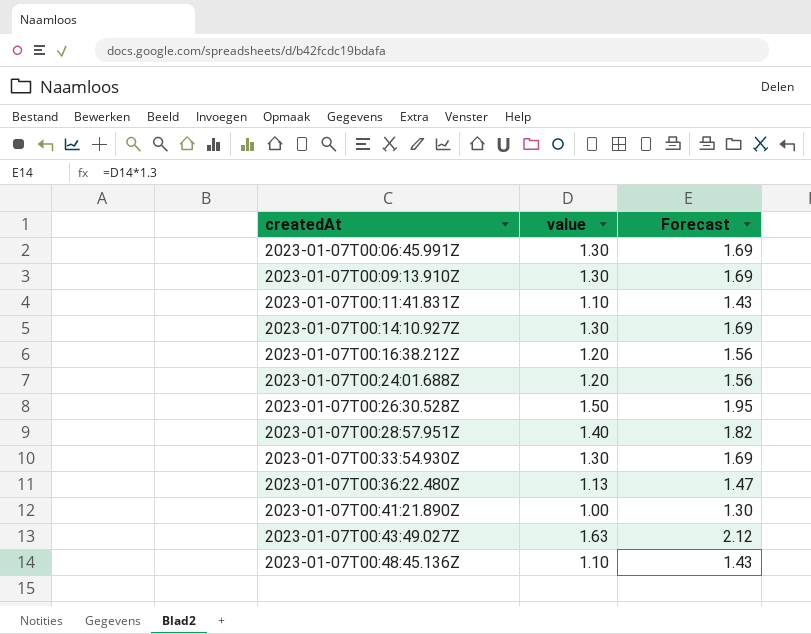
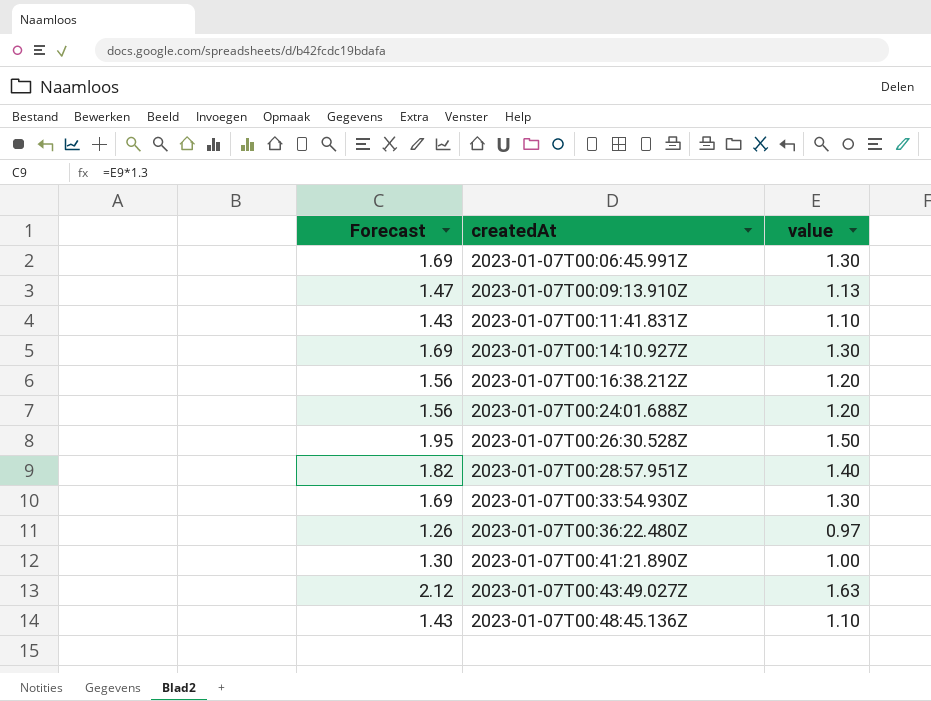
column Forecast | position: 3 -> 1
2023-01-07T00:09:13.910Z | Forecast: 1.69 -> 1.47
2023-01-07T00:09:13.910Z | value: 1.30 -> 1.13
2023-01-07T00:36:22.480Z | Forecast: 1.47 -> 1.26
2023-01-07T00:36:22.480Z | value: 1.13 -> 0.97

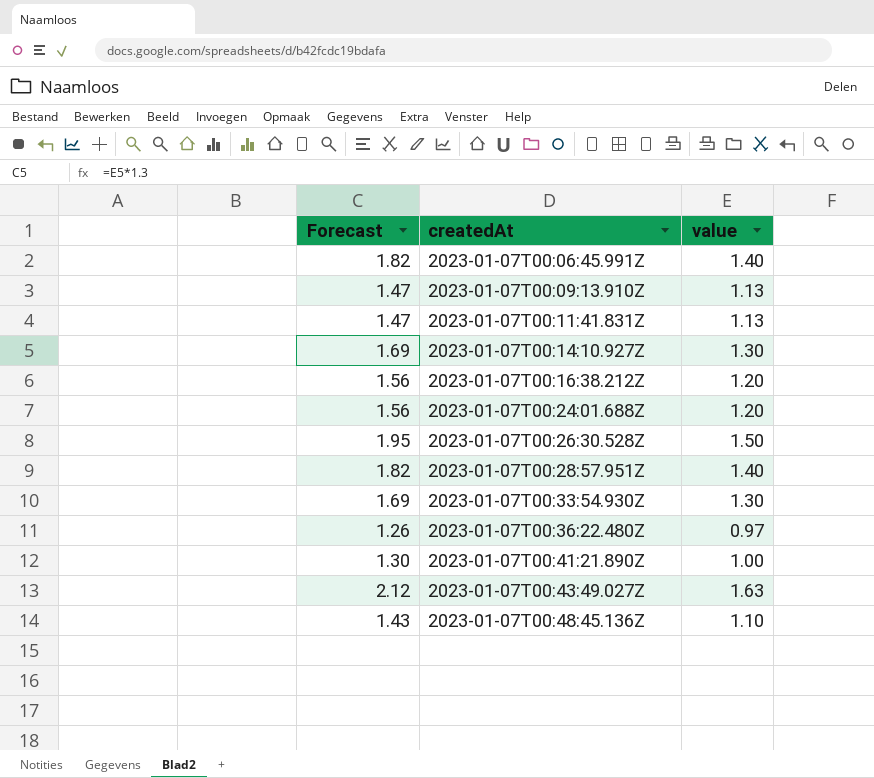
2023-01-07T00:06:45.991Z | Forecast: 1.69 -> 1.82
2023-01-07T00:06:45.991Z | value: 1.30 -> 1.40
2023-01-07T00:11:41.831Z | Forecast: 1.43 -> 1.47
2023-01-07T00:11:41.831Z | value: 1.10 -> 1.13

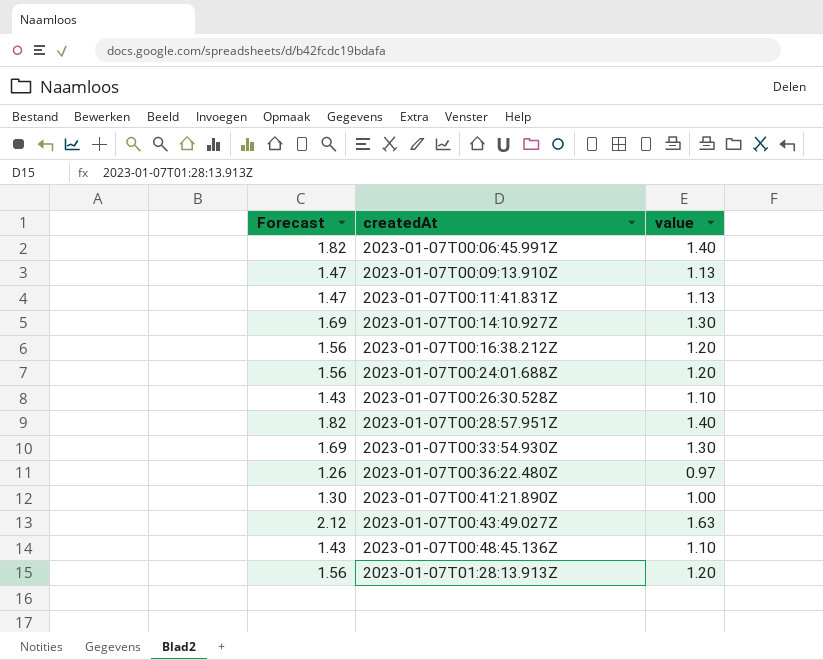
2023-01-07T00:26:30.528Z | Forecast: 1.95 -> 1.43
2023-01-07T00:26:30.528Z | value: 1.50 -> 1.10
row 2023-01-07T01:28:13.913Z: none -> 1.56 | 1.20

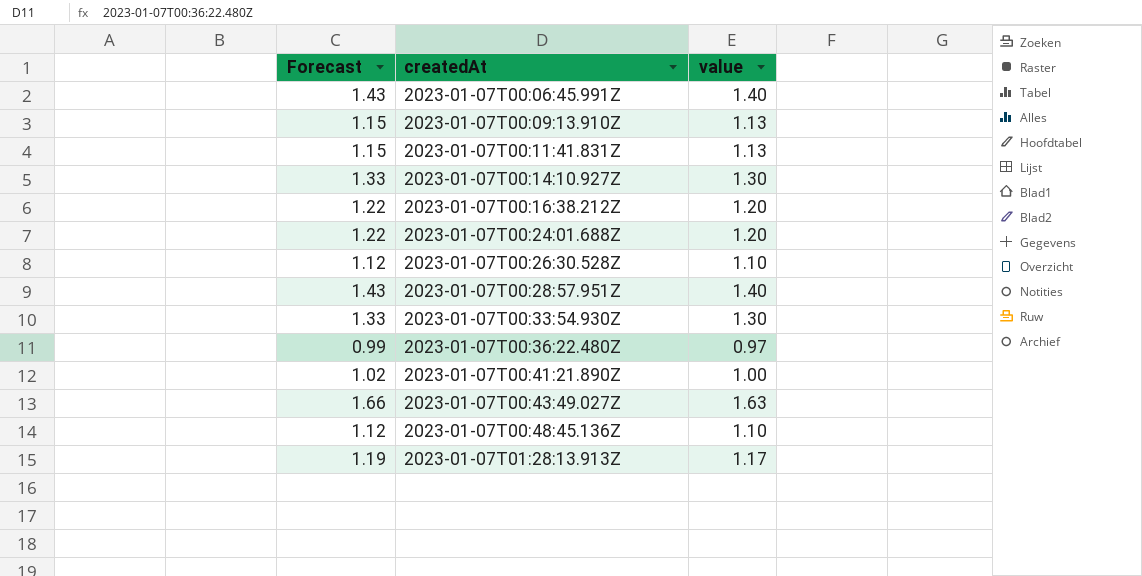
column Forecast | formula: [value] * 1.3 -> [value] * 1.02
2023-01-07T01:28:13.913Z | value: 1.20 -> 1.17

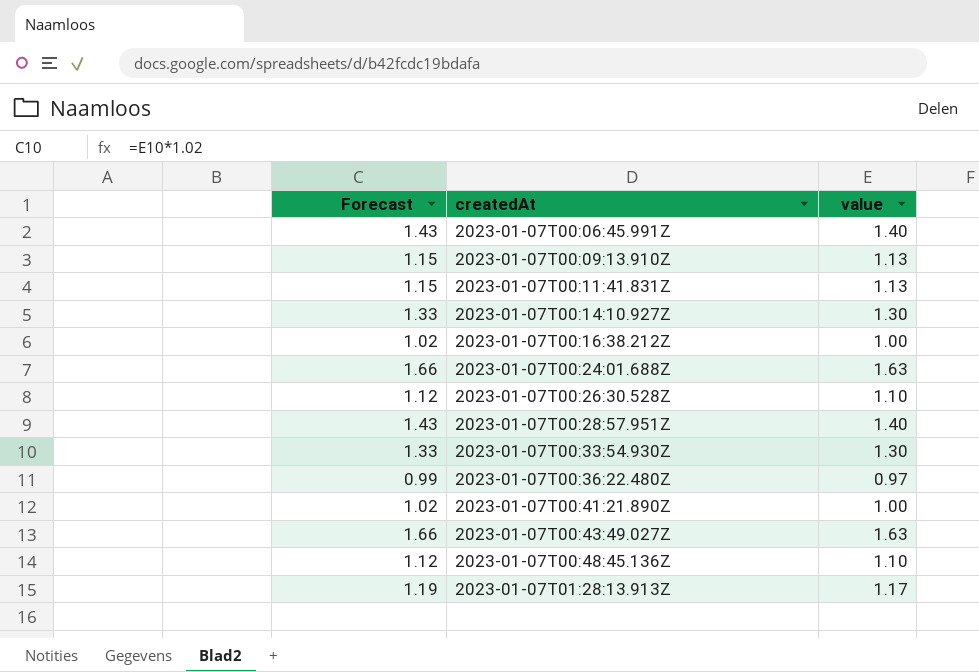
2023-01-07T00:16:38.212Z | Forecast: 1.22 -> 1.02
2023-01-07T00:16:38.212Z | value: 1.20 -> 1.00
2023-01-07T00:24:01.688Z | Forecast: 1.22 -> 1.66
2023-01-07T00:24:01.688Z | value: 1.20 -> 1.63

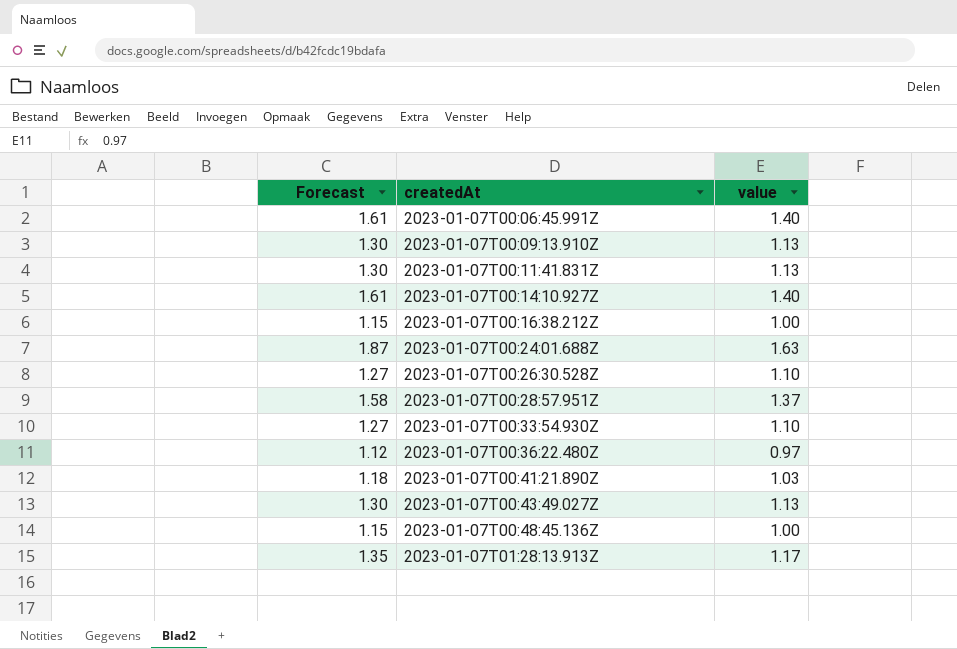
column Forecast | formula: [value] * 1.02 -> [value] * 1.15
2023-01-07T00:14:10.927Z | value: 1.30 -> 1.40
2023-01-07T00:28:57.951Z | value: 1.40 -> 1.37
2023-01-07T00:33:54.930Z | value: 1.30 -> 1.10
2023-01-07T00:41:21.890Z | value: 1.00 -> 1.03
2023-01-07T00:43:49.027Z | value: 1.63 -> 1.13
2023-01-07T00:48:45.136Z | value: 1.10 -> 1.00

